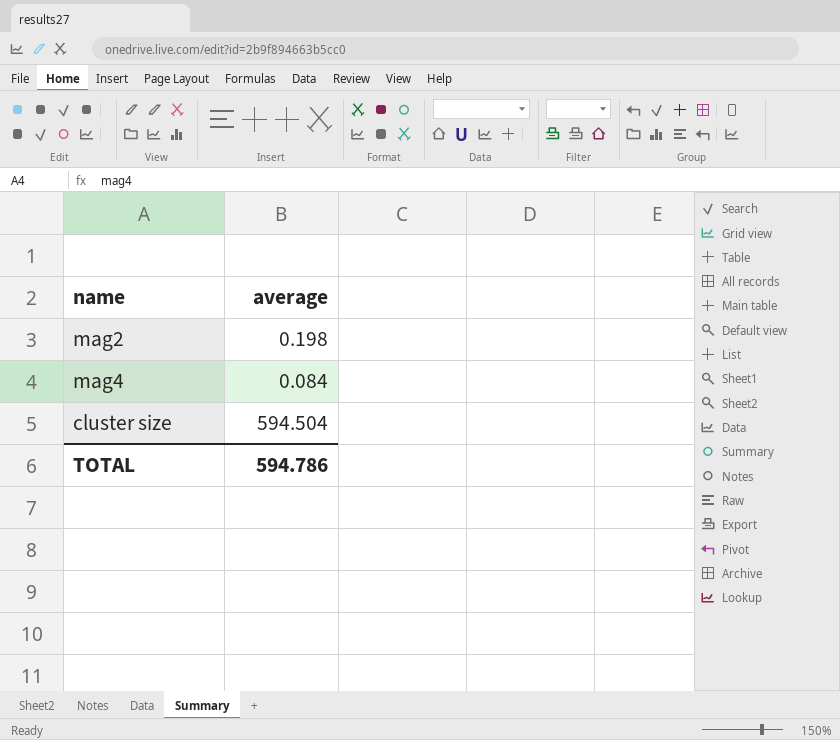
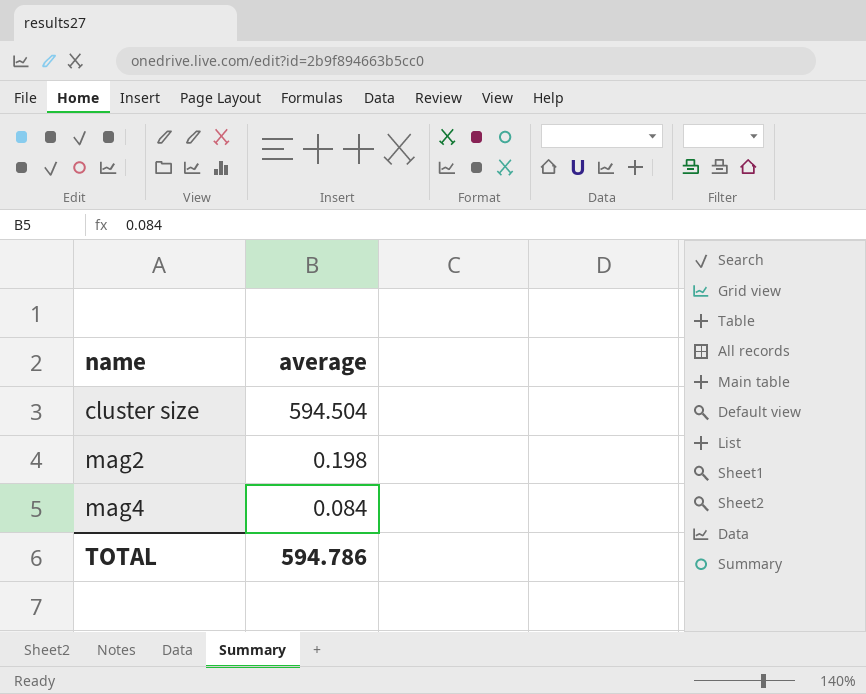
row order: none -> name ascending

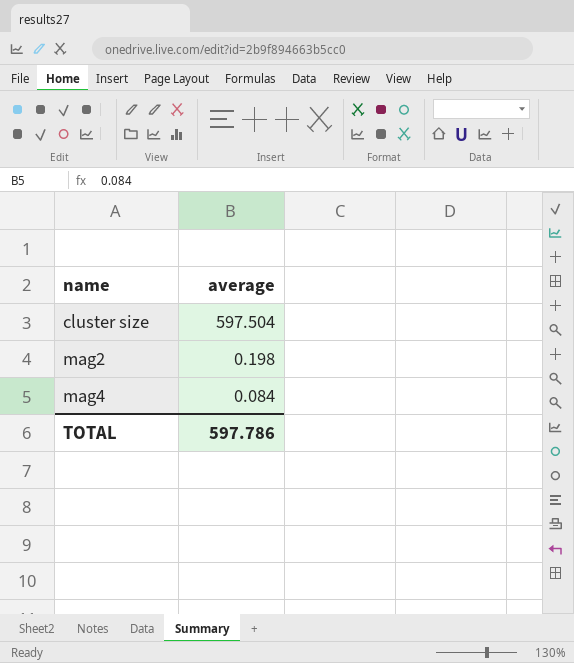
cluster size | average: 594.504 -> 597.504
TOTAL | average: 594.786 -> 597.786

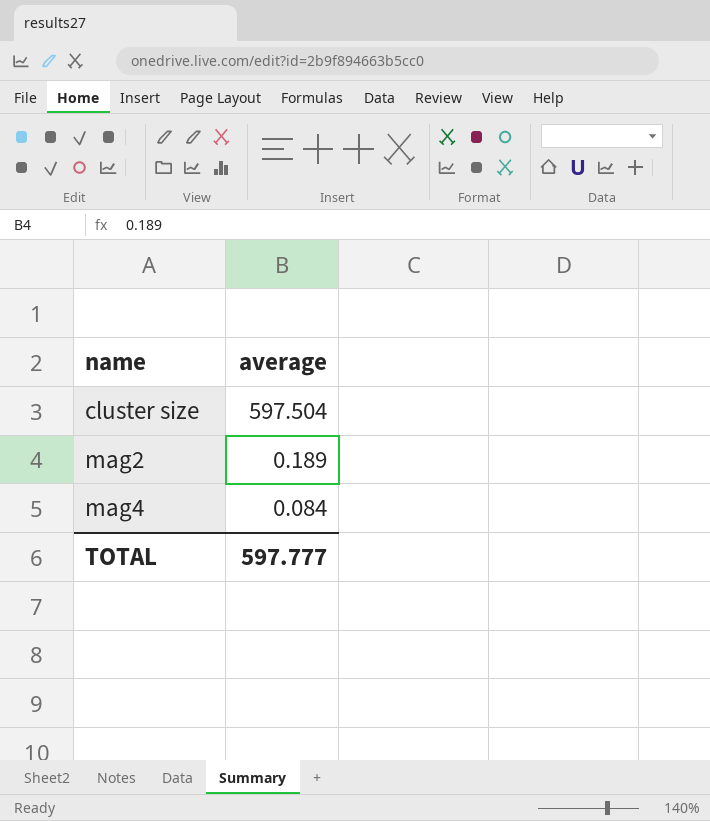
mag2 | average: 0.198 -> 0.189
TOTAL | average: 597.786 -> 597.777

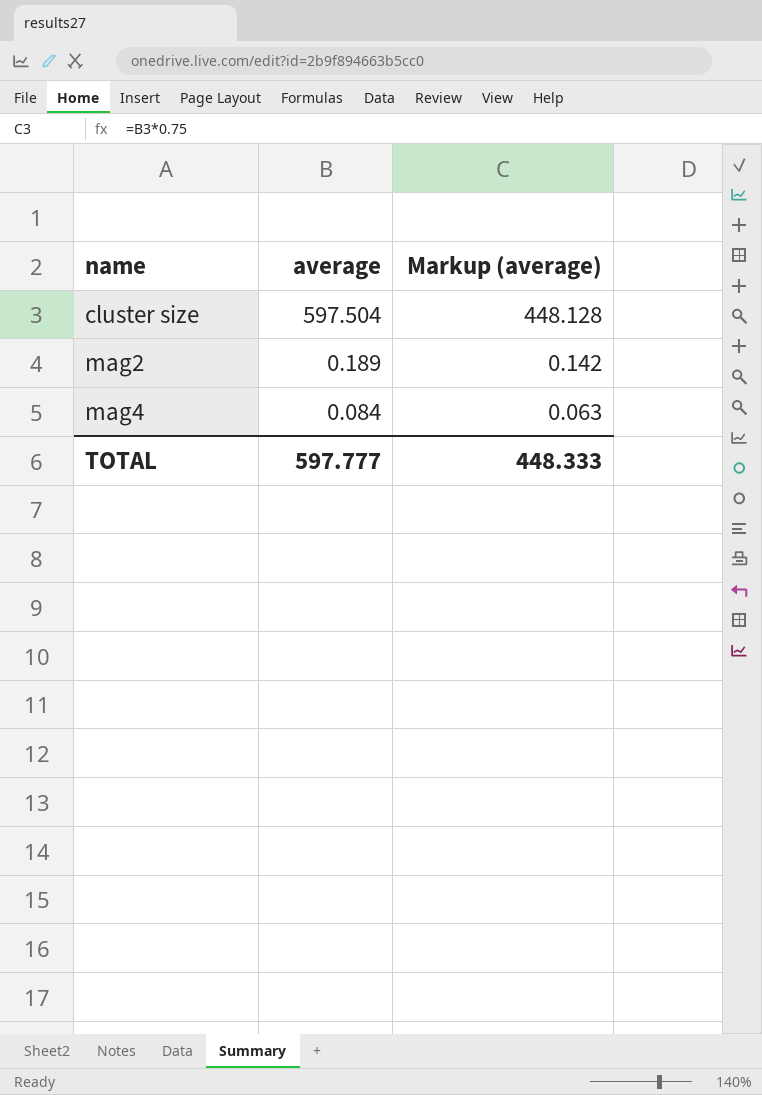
column Markup (average) | formula: none -> [average] * 0.75

